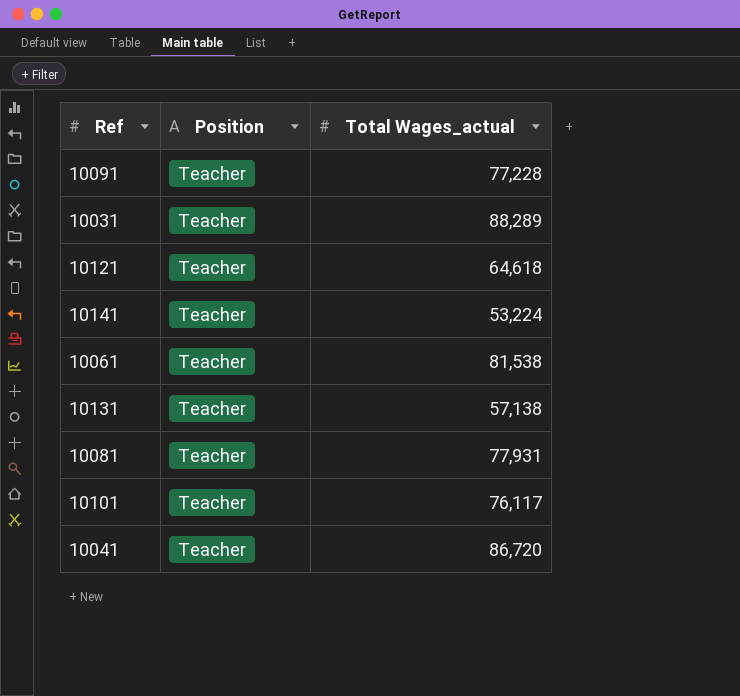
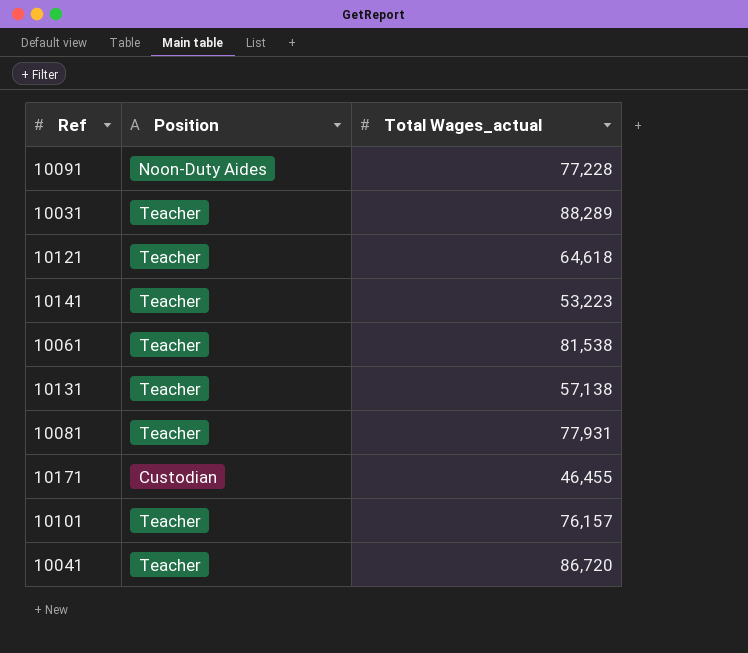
10091 | Position: Teacher -> Noon-Duty Aides
10141 | Total Wages_actual: 53,224 -> 53,223
row 10171: none -> Custodian | 46,455
10101 | Total Wages_actual: 76,117 -> 76,157

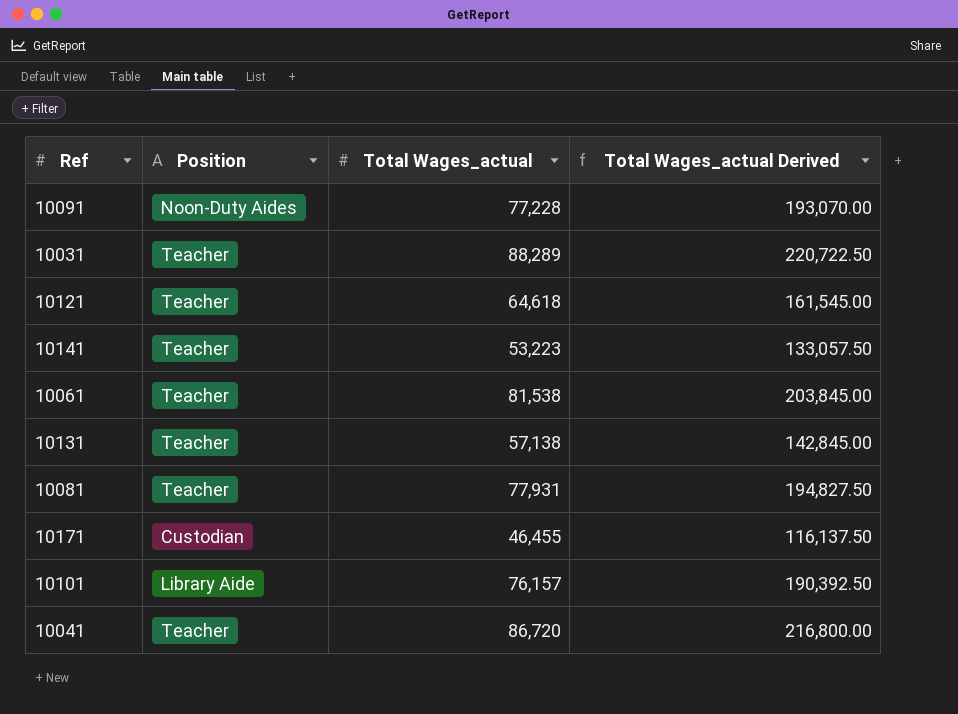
column Total Wages_actual Derived | formula: none -> [Total Wages_actual] * 2.5
10101 | Position: Teacher -> Library Aide

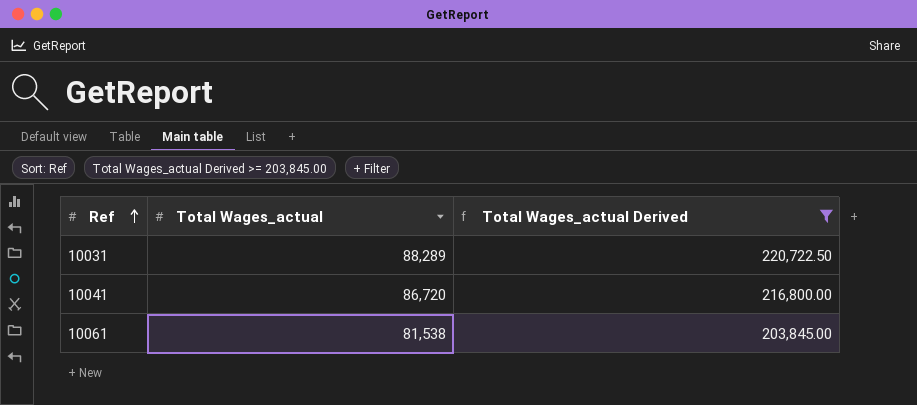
filter: none -> Total Wages_actual Derived >= 203,845.00
row order: none -> Ref ascending
column Position | position: 2 -> none

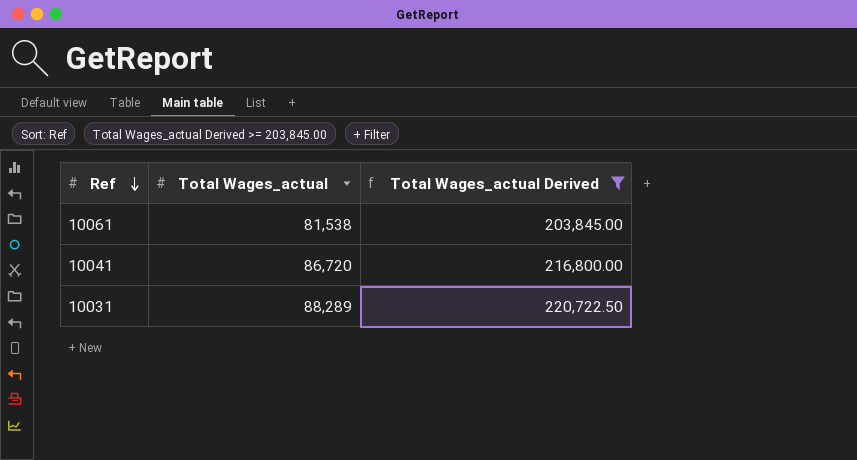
row order: Ref ascending -> Ref descending

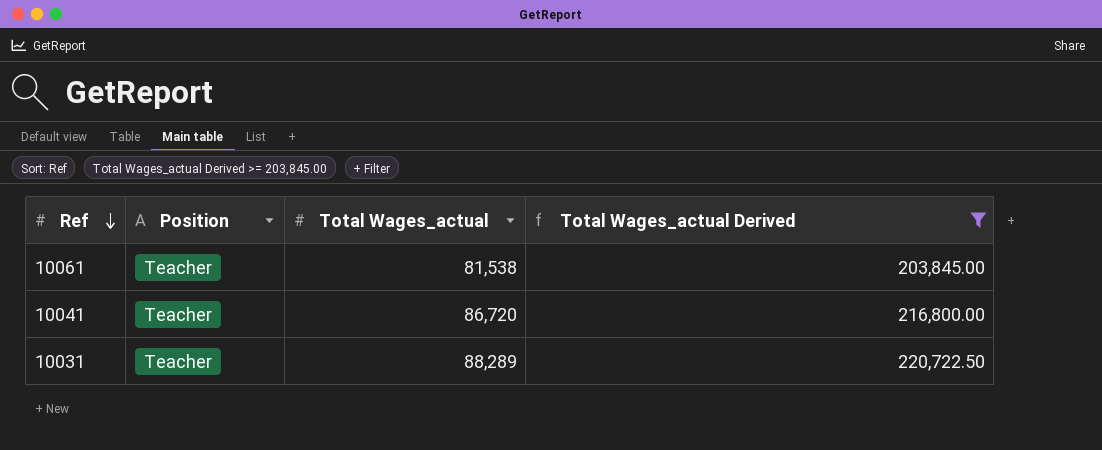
column Position | position: none -> 2

